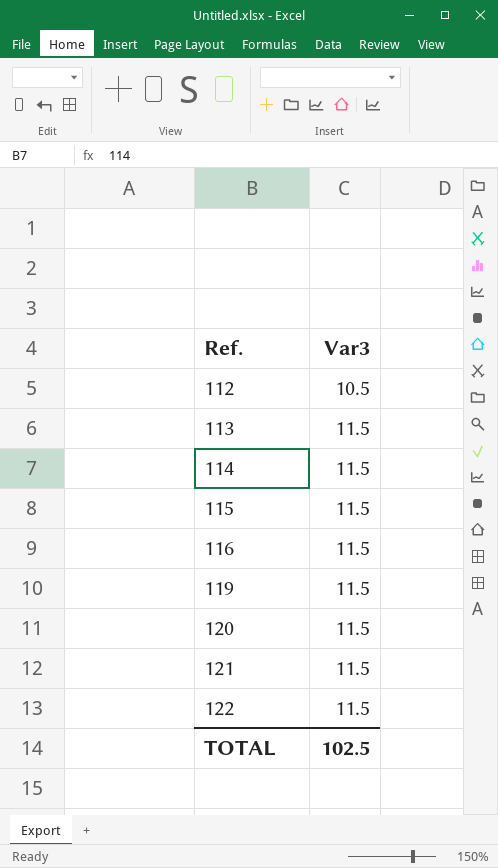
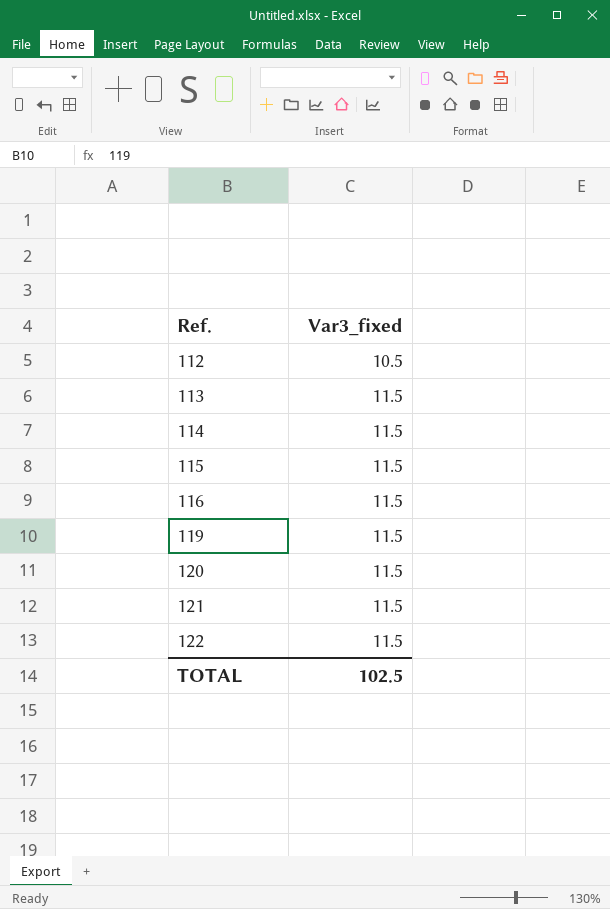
column name: Var3 -> Var3_fixed

